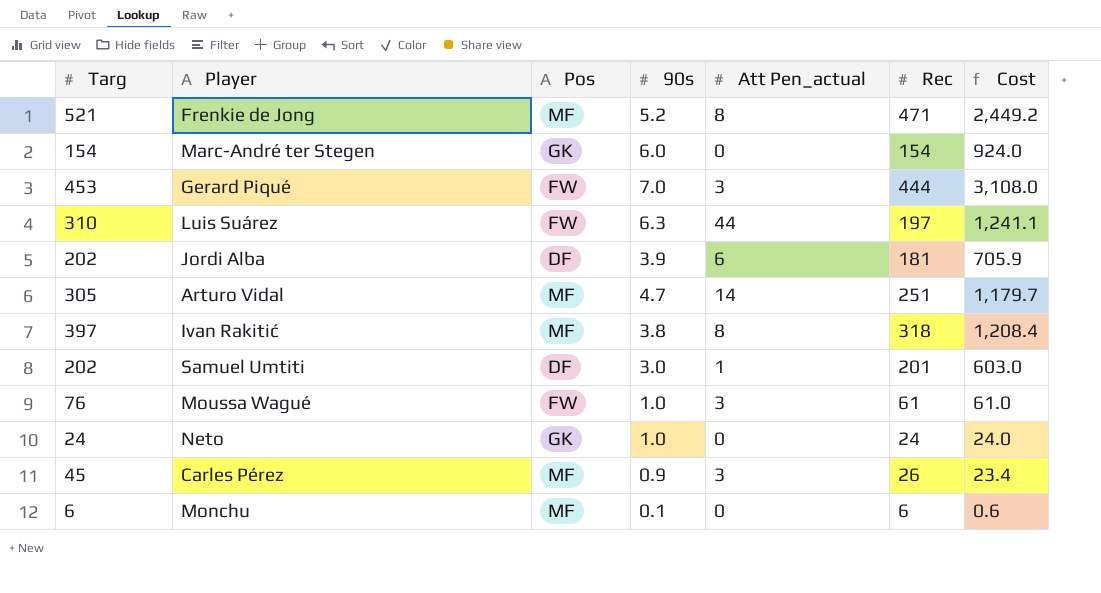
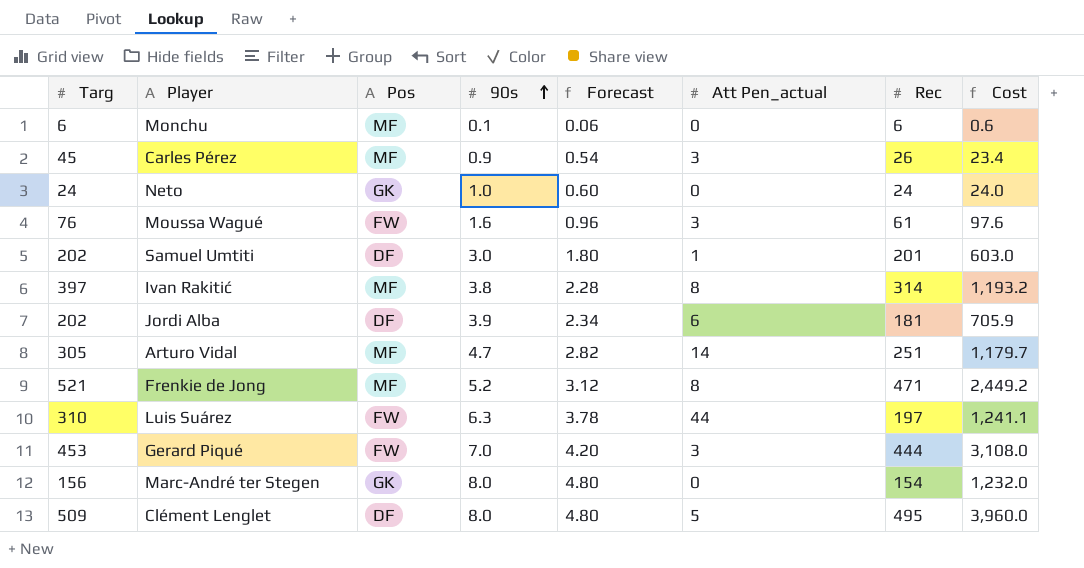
row order: none -> 90s ascending
column Forecast | formula: none -> [90s] * 0.6
Moussa Wagué | 90s: 1.0 -> 1.6
Moussa Wagué | Cost: 61.0 -> 97.6
Ivan Rakitić | Rec: 318 -> 314
Ivan Rakitić | Cost: 1,208.4 -> 1,193.2
Marc-André ter Stegen | Targ: 154 -> 156
Marc-André ter Stegen | 90s: 6.0 -> 8.0
Marc-André ter Stegen | Cost: 924.0 -> 1,232.0
row Clément Lenglet: none -> 509 | DF | 8.0 | 4.80 | 5 | 495 | 3,960.0

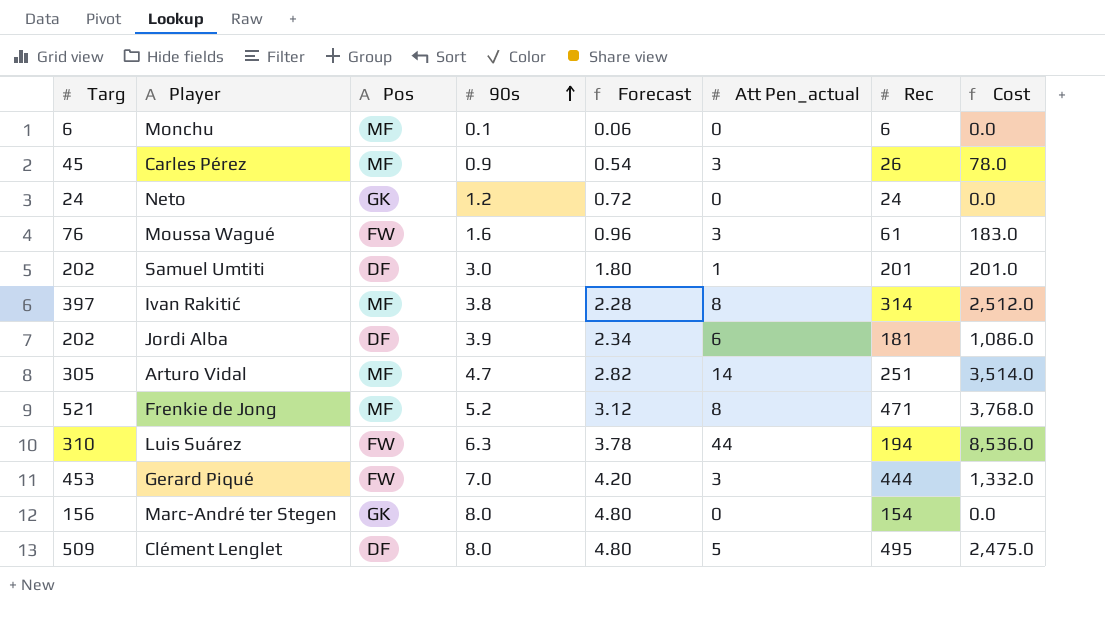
column Cost | formula: [90s] * [Rec] -> [Att Pen_actual] * [Rec]
Neto | 90s: 1.0 -> 1.2
Neto | Forecast: 0.60 -> 0.72
Luis Suárez | Rec: 197 -> 194

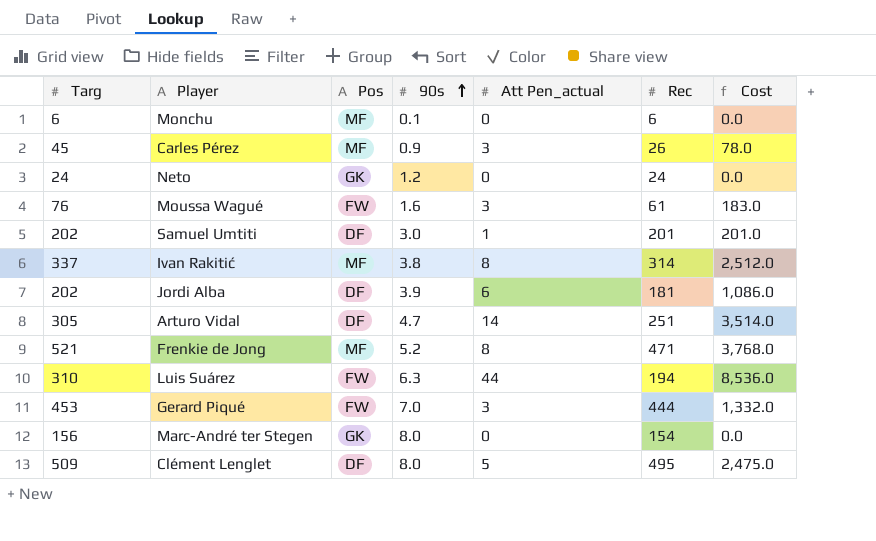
column Forecast | formula: [90s] * 0.6 -> none
Ivan Rakitić | Targ: 397 -> 337
Arturo Vidal | Pos: MF -> DF

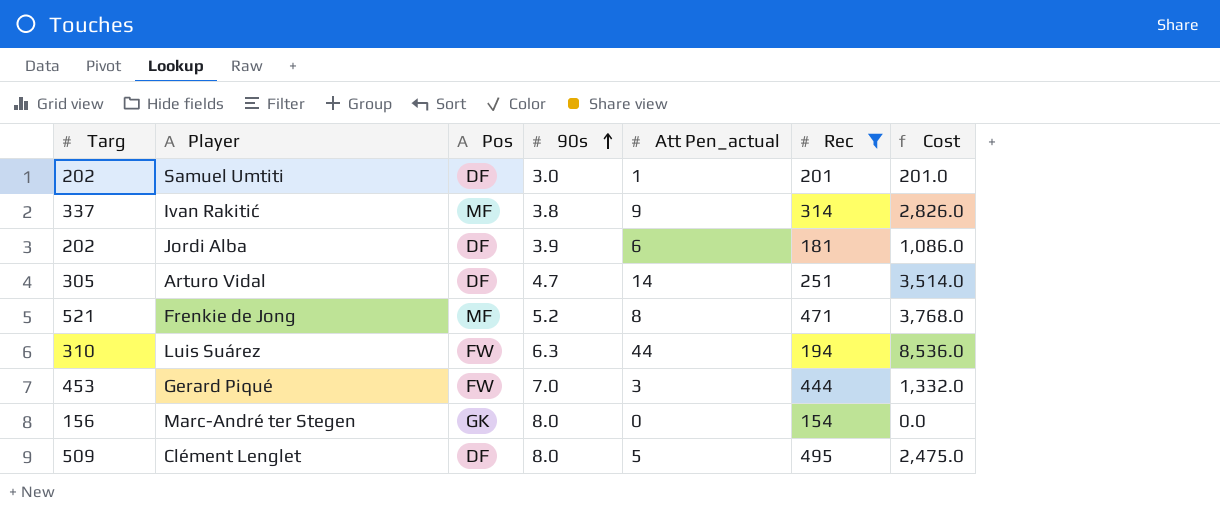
filter: none -> Rec >= 154
Ivan Rakitić | Att Pen_actual: 8 -> 9
Ivan Rakitić | Cost: 2,512.0 -> 2,826.0

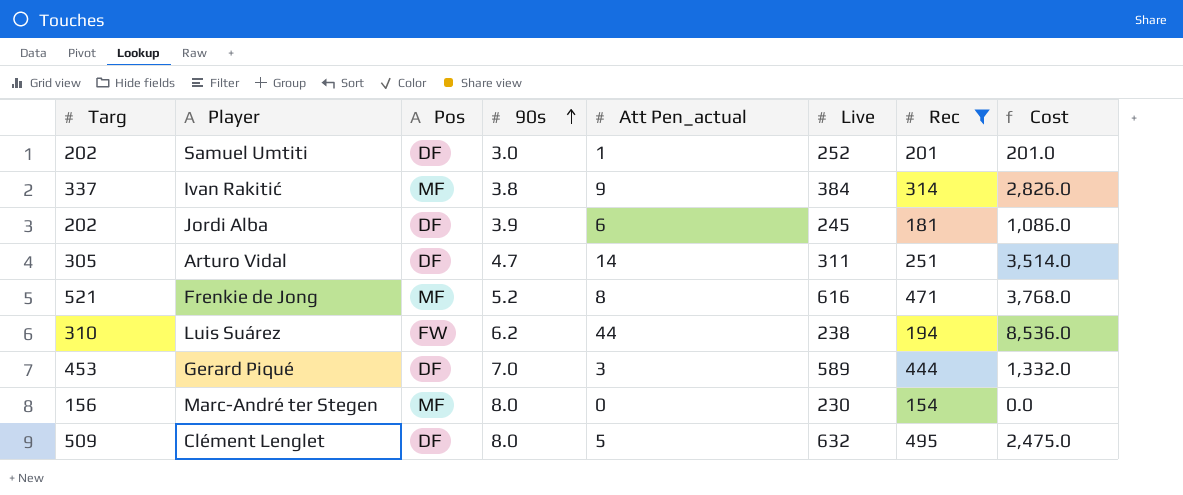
column Live | position: none -> 6
Luis Suárez | 90s: 6.3 -> 6.2
Gerard Piqué | Pos: FW -> DF
Marc-André ter Stegen | Pos: GK -> MF

